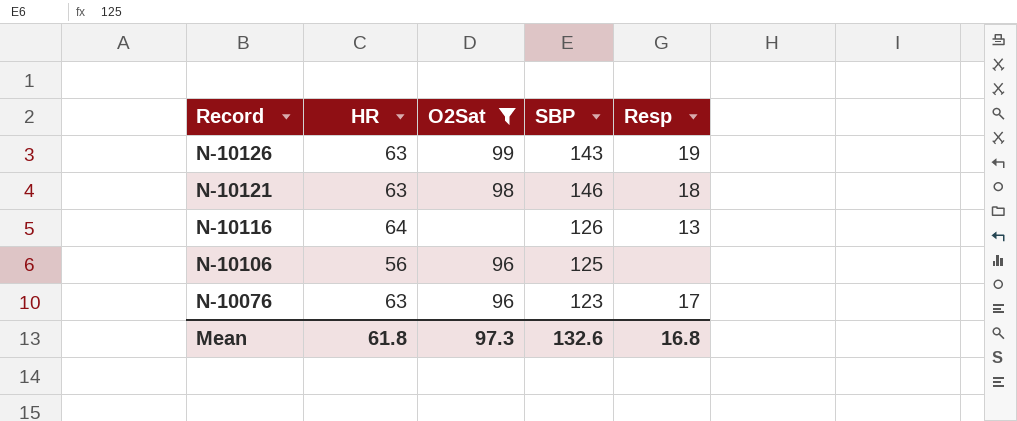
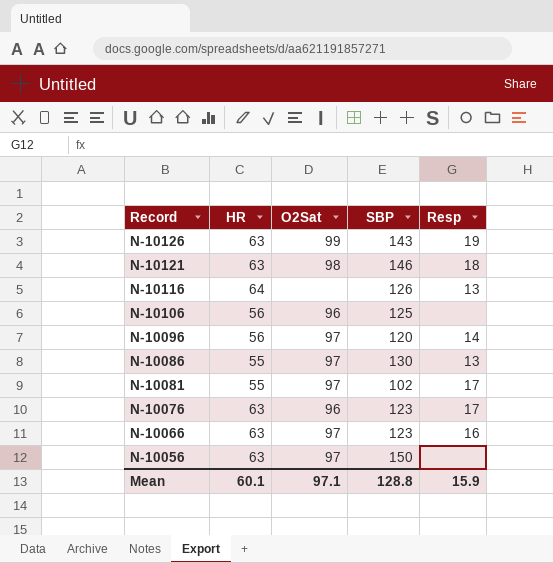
filter: O2Sat != 97 -> none
Mean | HR: 61.8 -> 60.1
Mean | O2Sat: 97.3 -> 97.1
Mean | SBP: 132.6 -> 128.8
Mean | Resp: 16.8 -> 15.9

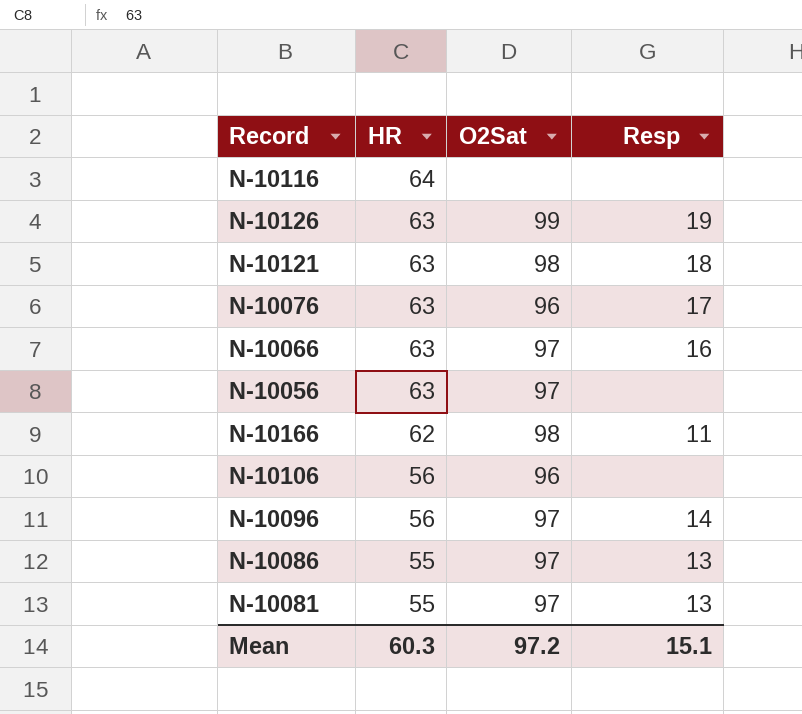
row order: Record descending -> HR descending
column SBP | position: 4 -> none
N-10116 | Resp: 13 -> none
row N-10166: none -> 62 | 98 | 11
N-10081 | Resp: 17 -> 13
Mean | HR: 60.1 -> 60.3
Mean | O2Sat: 97.1 -> 97.2
Mean | Resp: 15.9 -> 15.1

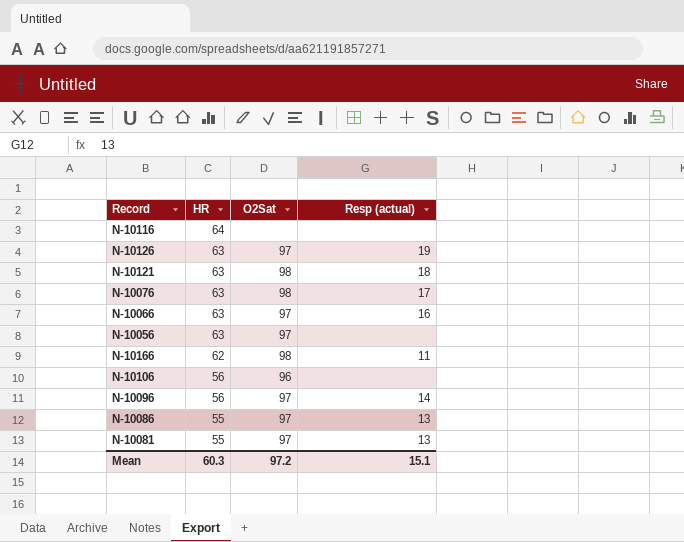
column name: Resp -> Resp (actual)
N-10126 | O2Sat: 99 -> 97
N-10076 | O2Sat: 96 -> 98

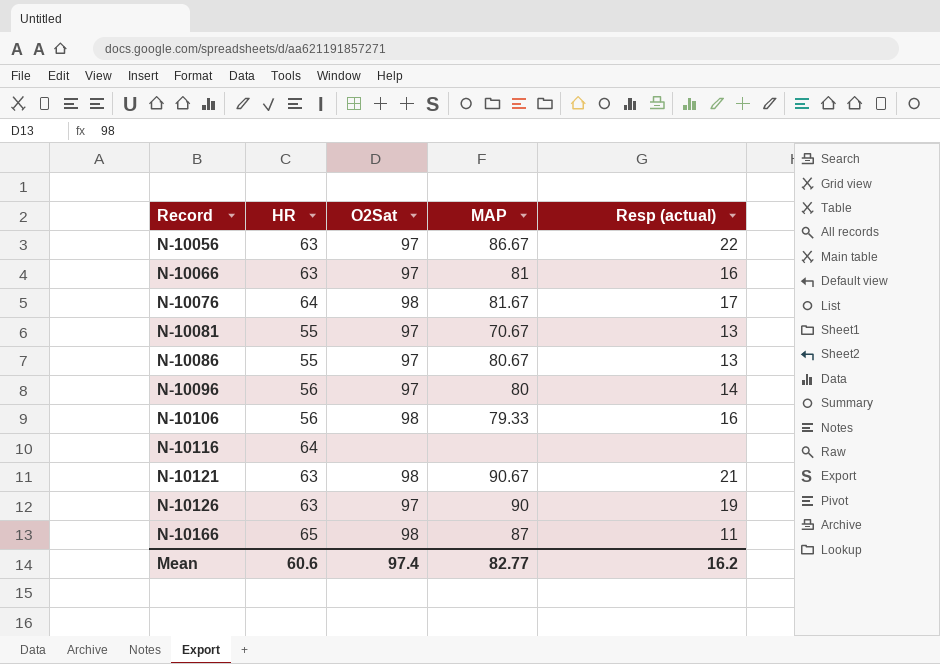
row order: HR descending -> Record ascending
column MAP | position: none -> 4
N-10056 | Resp (actual): none -> 22
N-10076 | HR: 63 -> 64
N-10106 | O2Sat: 96 -> 98
N-10106 | Resp (actual): none -> 16
N-10121 | Resp (actual): 18 -> 21
N-10166 | HR: 62 -> 65
Mean | HR: 60.3 -> 60.6
Mean | O2Sat: 97.2 -> 97.4
Mean | Resp (actual): 15.1 -> 16.2

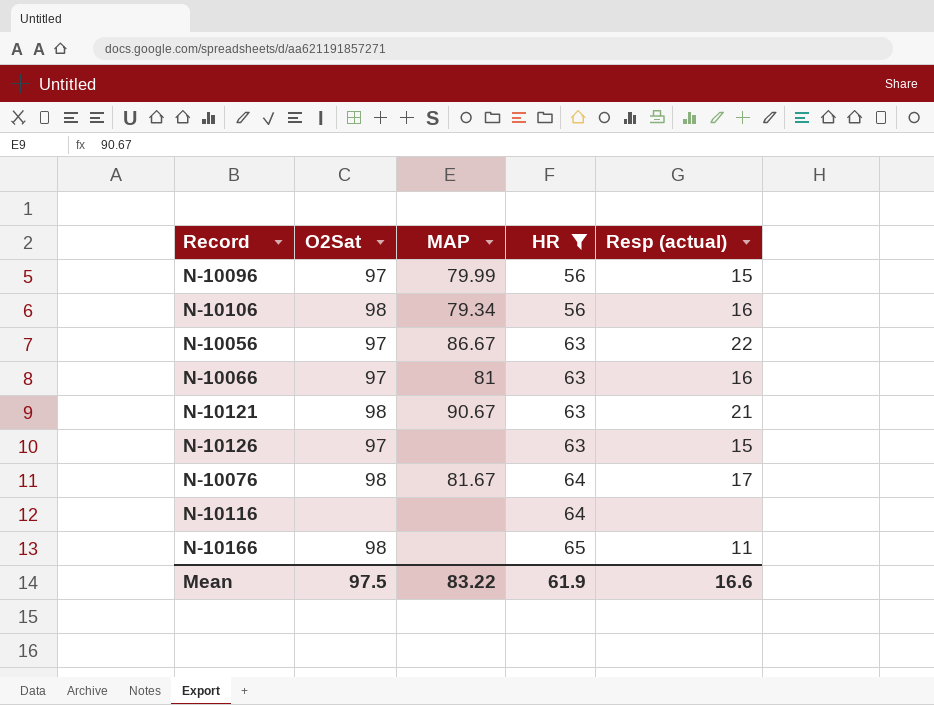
filter: none -> HR != 55
row order: Record ascending -> HR ascending
column HR | position: 2 -> 4
N-10096 | MAP: 80 -> 79.99
N-10096 | Resp (actual): 14 -> 15
N-10106 | MAP: 79.33 -> 79.34
N-10126 | MAP: 90 -> none
N-10126 | Resp (actual): 19 -> 15
N-10166 | MAP: 87 -> none
Mean | O2Sat: 97.4 -> 97.5
Mean | MAP: 82.77 -> 83.22
Mean | HR: 60.6 -> 61.9
Mean | Resp (actual): 16.2 -> 16.6

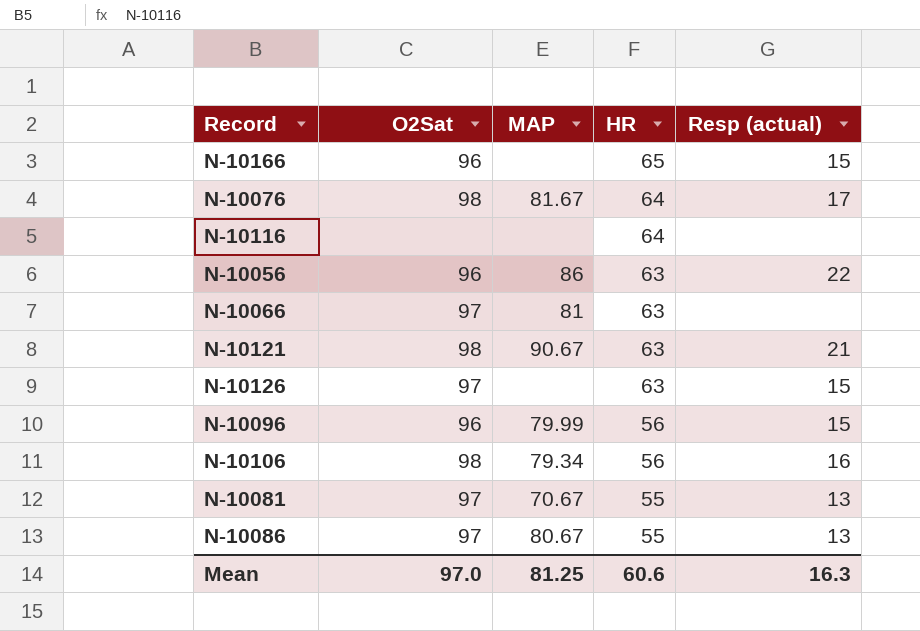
filter: HR != 55 -> none
row order: HR ascending -> HR descending
N-10166 | O2Sat: 98 -> 96
N-10166 | Resp (actual): 11 -> 15
N-10056 | O2Sat: 97 -> 96
N-10056 | MAP: 86.67 -> 86
N-10066 | Resp (actual): 16 -> none
N-10096 | O2Sat: 97 -> 96
Mean | O2Sat: 97.5 -> 97.0
Mean | MAP: 83.22 -> 81.25
Mean | HR: 61.9 -> 60.6
Mean | Resp (actual): 16.6 -> 16.3

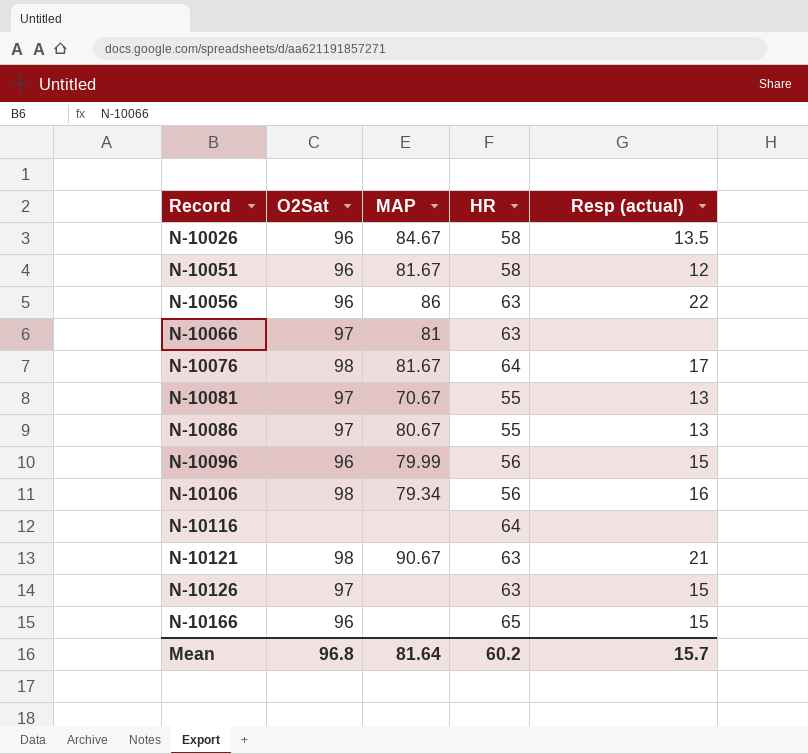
row order: HR descending -> Record ascending
row N-10026: none -> 96 | 84.67 | 58 | 13.5
row N-10051: none -> 96 | 81.67 | 58 | 12
Mean | O2Sat: 97.0 -> 96.8
Mean | MAP: 81.25 -> 81.64
Mean | HR: 60.6 -> 60.2
Mean | Resp (actual): 16.3 -> 15.7

